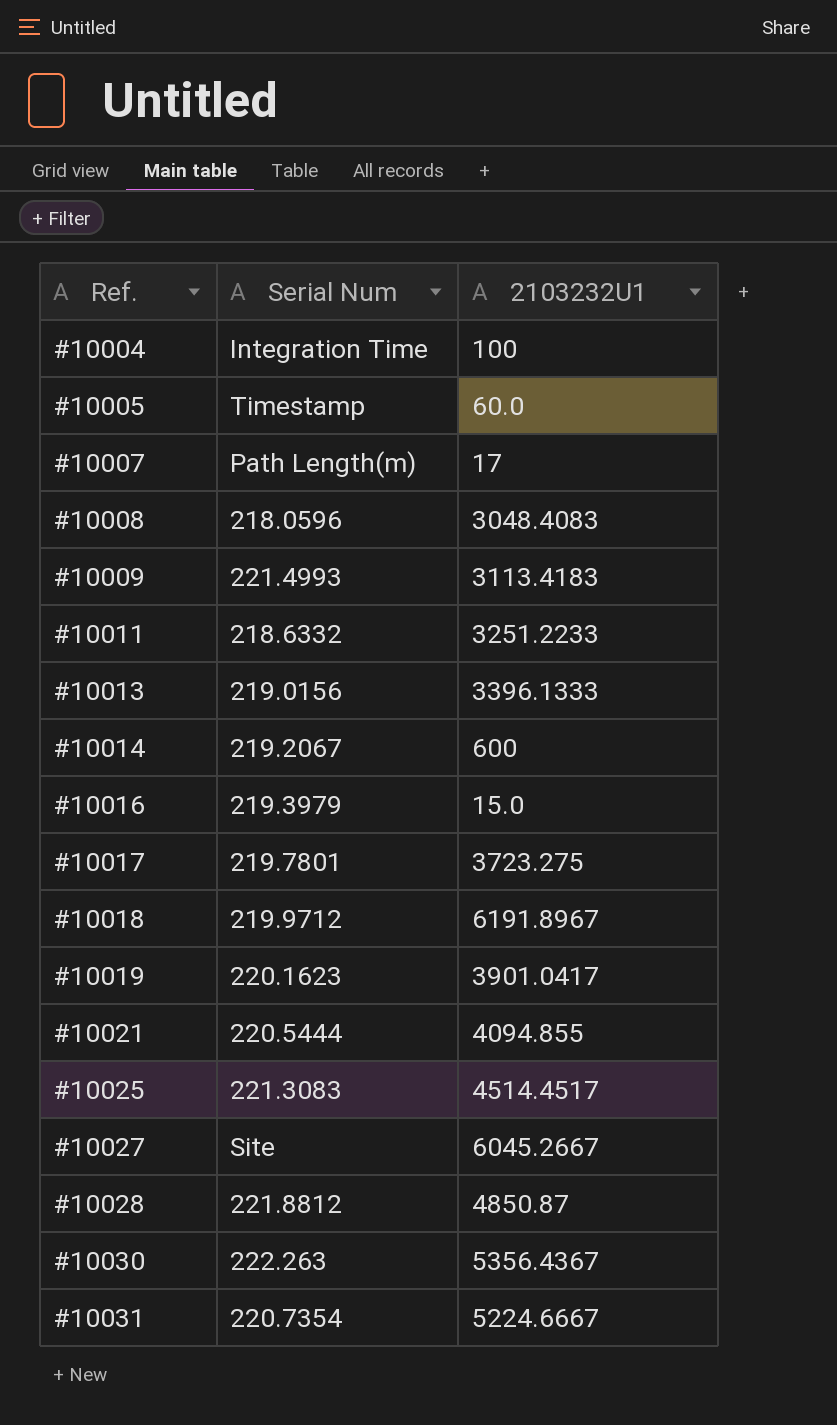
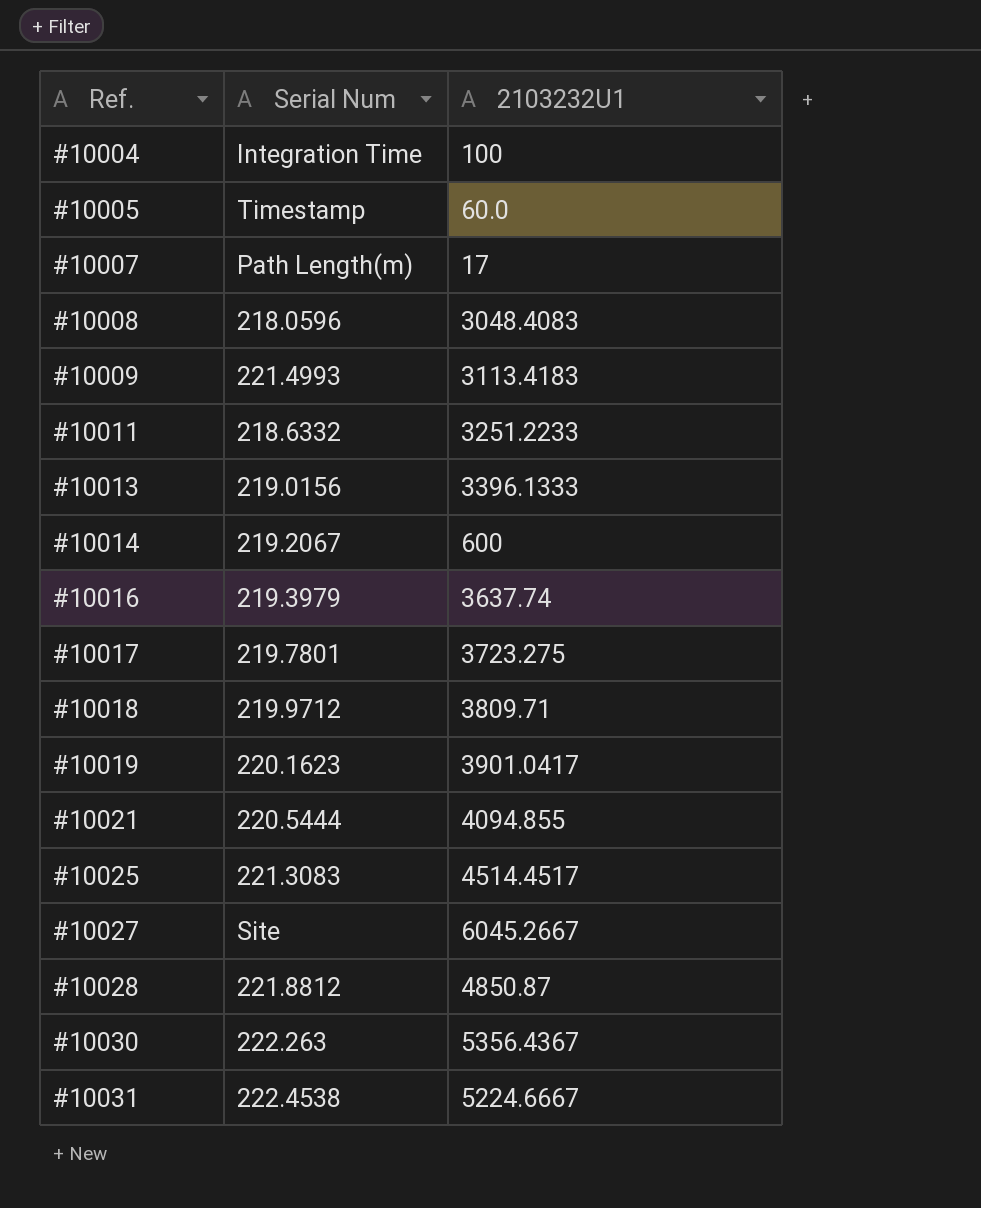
#10016 | 2103232U1: 15.0 -> 3637.74
#10018 | 2103232U1: 6191.8967 -> 3809.71
#10031 | Serial Num: 220.7354 -> 222.4538

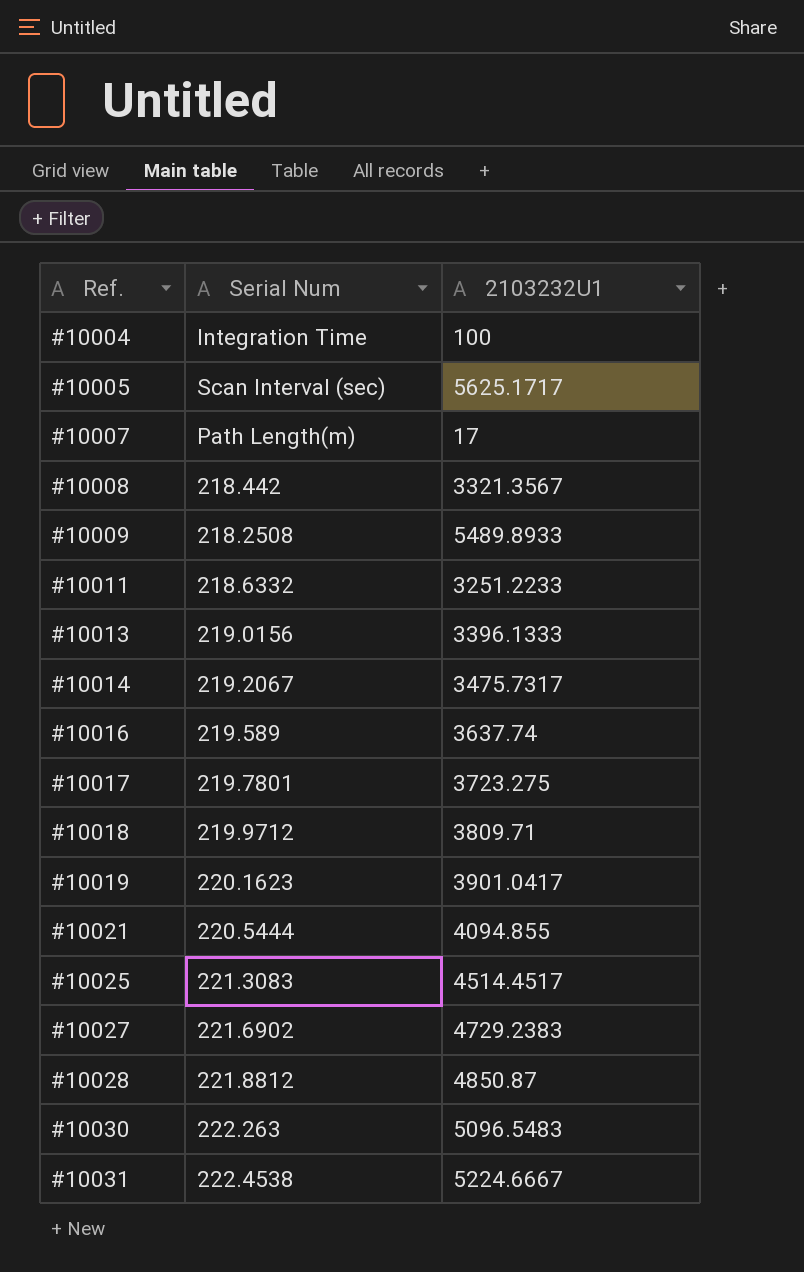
#10005 | Serial Num: Timestamp -> Scan Interval (sec)
#10005 | 2103232U1: 60.0 -> 5625.1717
#10008 | Serial Num: 218.0596 -> 218.442
#10008 | 2103232U1: 3048.4083 -> 3321.3567
#10009 | Serial Num: 221.4993 -> 218.2508
#10009 | 2103232U1: 3113.4183 -> 5489.8933
#10014 | 2103232U1: 600 -> 3475.7317
#10016 | Serial Num: 219.3979 -> 219.589
#10027 | Serial Num: Site -> 221.6902
#10027 | 2103232U1: 6045.2667 -> 4729.2383
#10030 | 2103232U1: 5356.4367 -> 5096.5483

